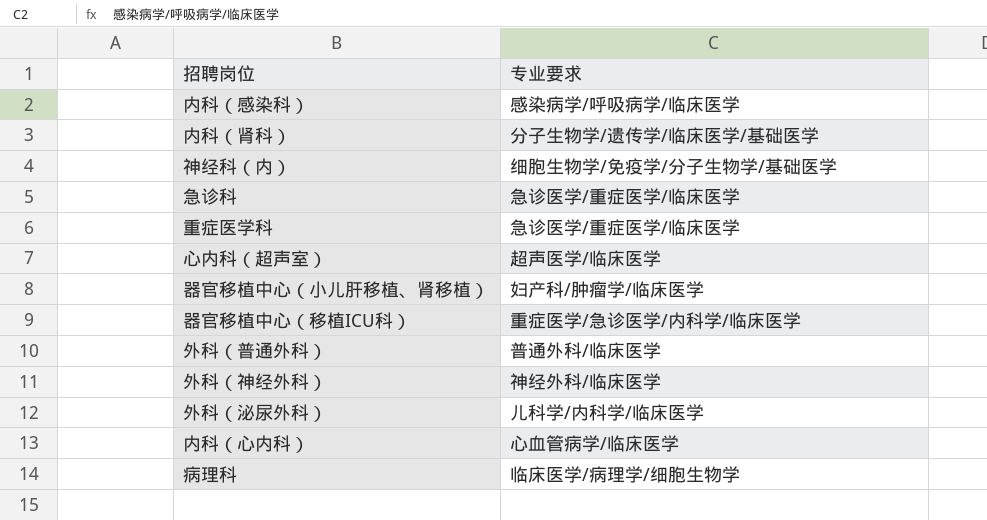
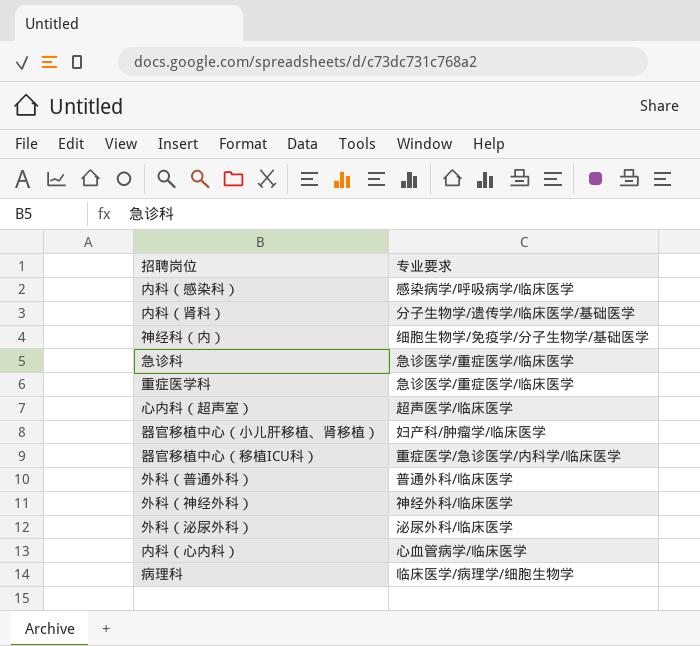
外科（泌尿外科） | 专业要求: 儿科学/内科学/临床医学 -> 泌尿外科/临床医学

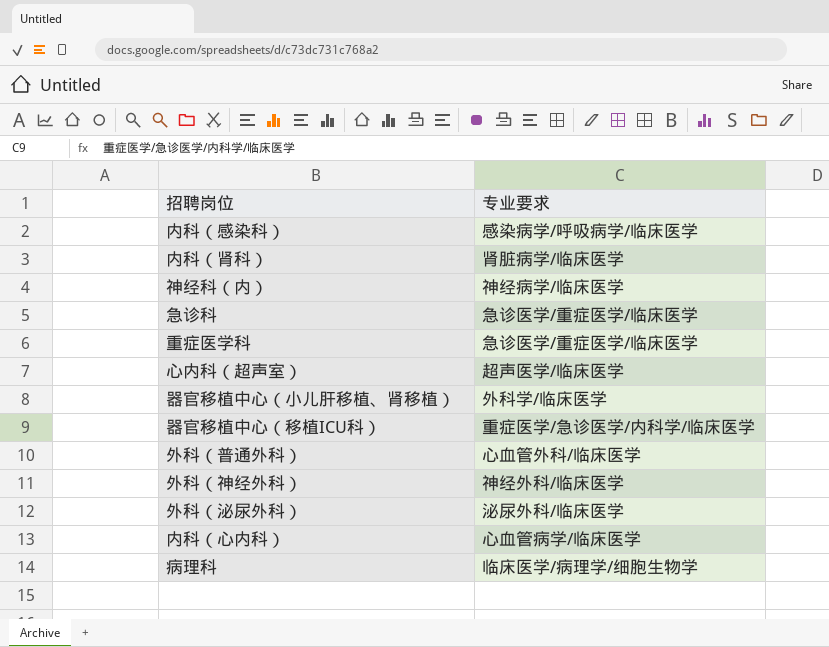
内科（肾科） | 专业要求: 分子生物学/遗传学/临床医学/基础医学 -> 肾脏病学/临床医学
神经科（内） | 专业要求: 细胞生物学/免疫学/分子生物学/基础医学 -> 神经病学/临床医学
器官移植中心（小儿肝移植、肾移植） | 专业要求: 妇产科/肿瘤学/临床医学 -> 外科学/临床医学
外科（普通外科） | 专业要求: 普通外科/临床医学 -> 心血管外科/临床医学

